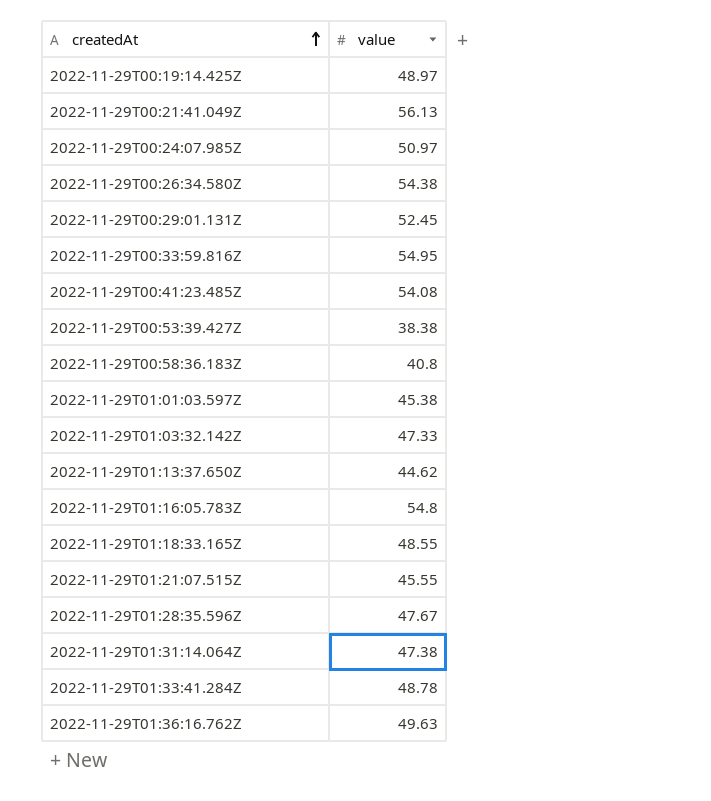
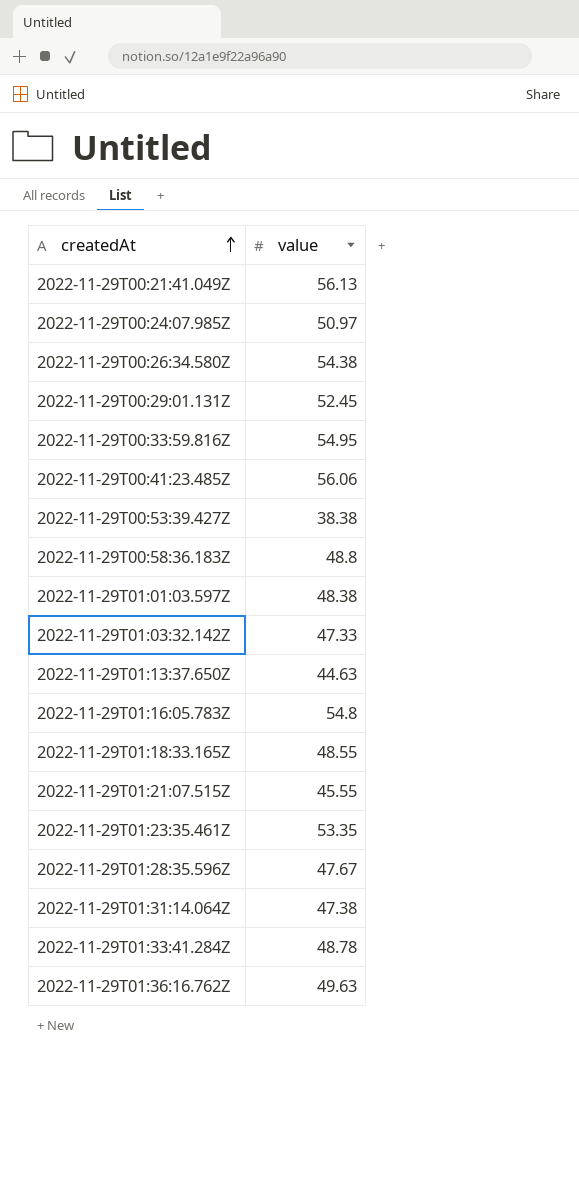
row 2022-11-29T00:19:14.425Z: 48.97 -> none
2022-11-29T00:41:23.485Z | value: 54.08 -> 56.06
2022-11-29T00:58:36.183Z | value: 40.8 -> 48.8
2022-11-29T01:01:03.597Z | value: 45.38 -> 48.38
2022-11-29T01:13:37.650Z | value: 44.62 -> 44.63
row 2022-11-29T01:23:35.461Z: none -> 53.35

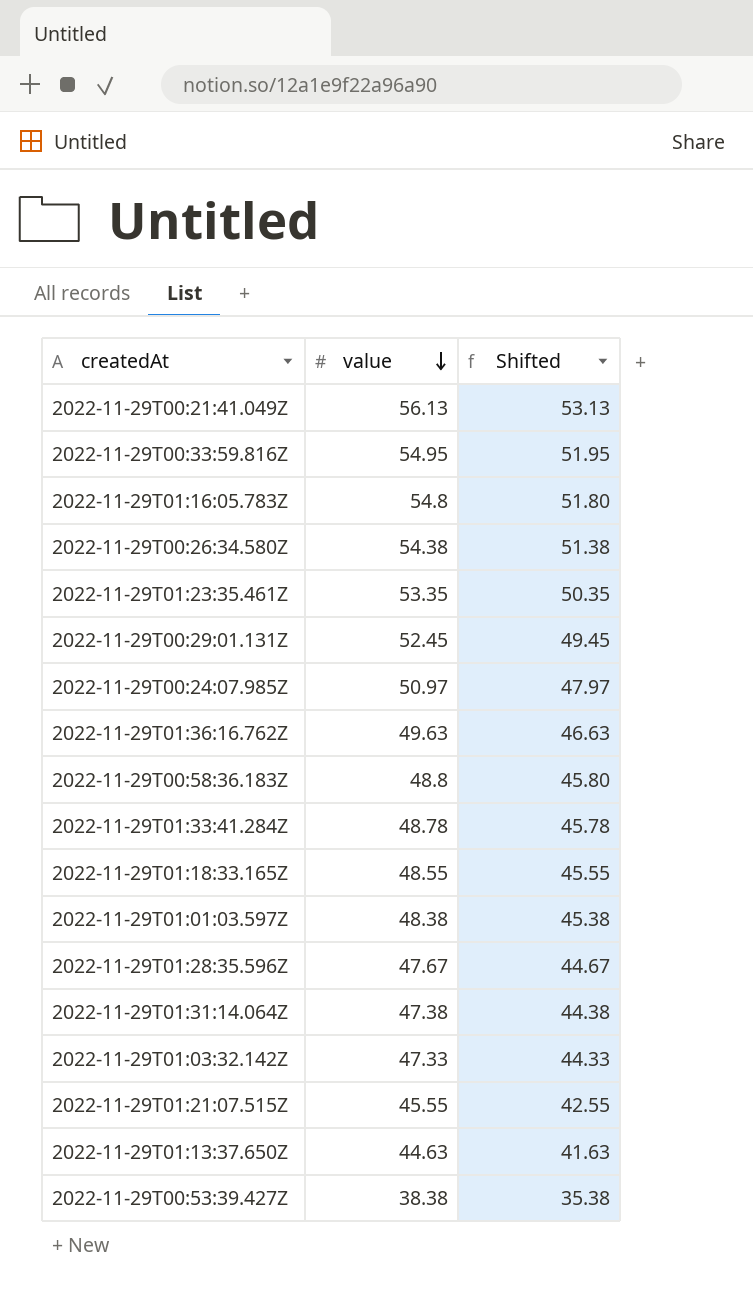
row order: createdAt ascending -> value descending
column Shifted | formula: none -> [value] - 3
row 2022-11-29T00:41:23.485Z: 56.06 -> none

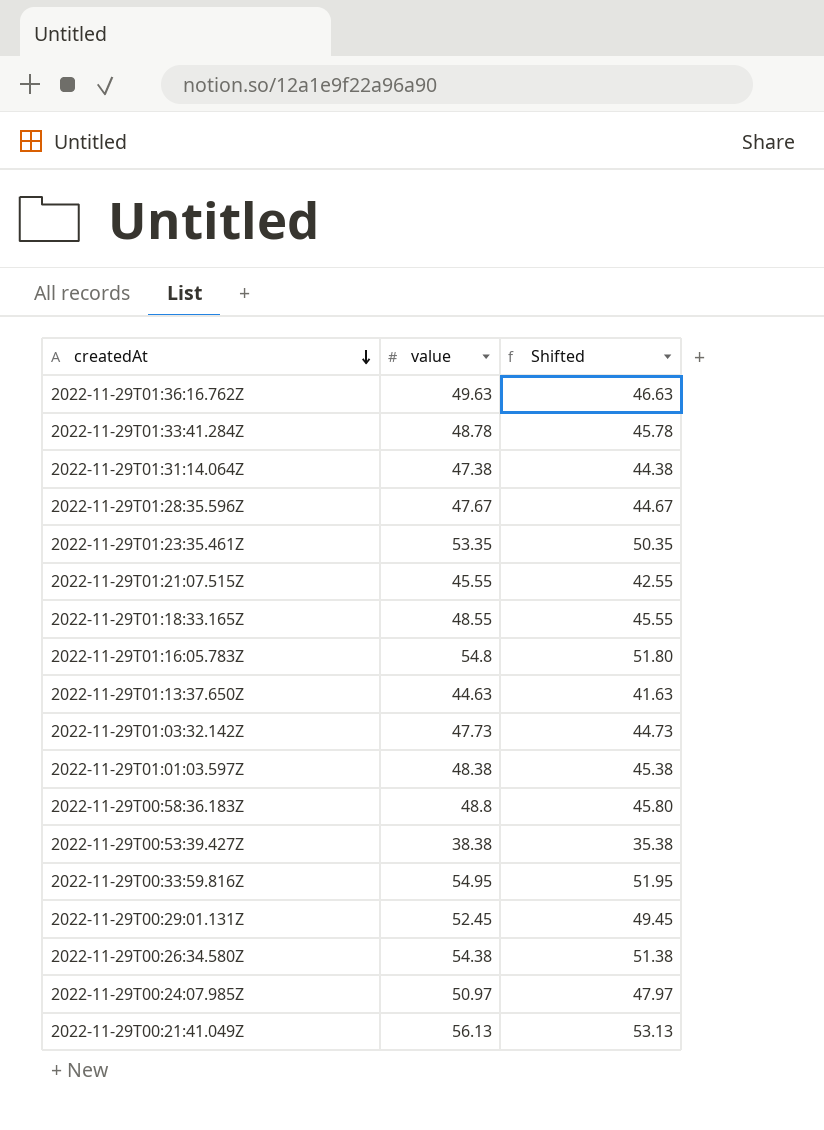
row order: value descending -> createdAt descending
2022-11-29T01:03:32.142Z | value: 47.33 -> 47.73
2022-11-29T01:03:32.142Z | Shifted: 44.33 -> 44.73

